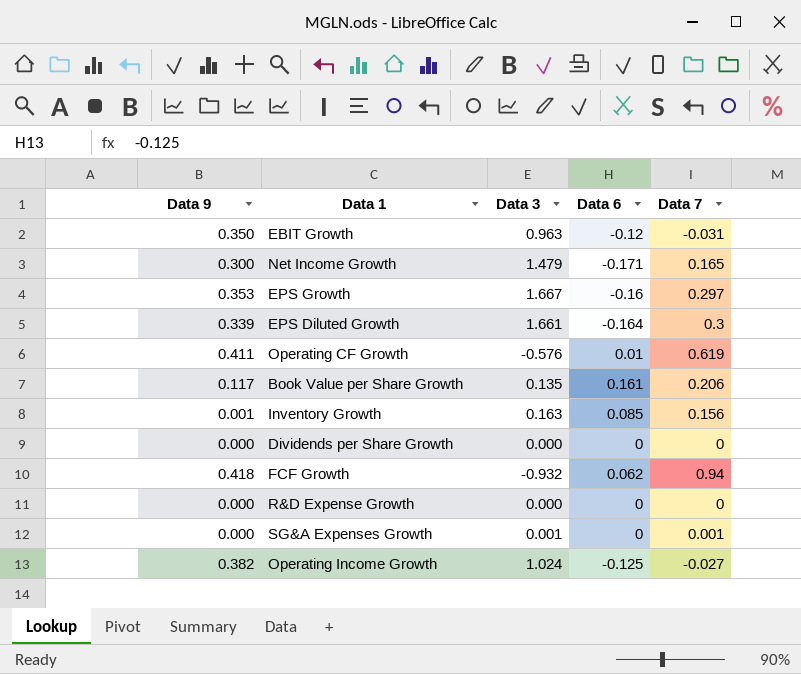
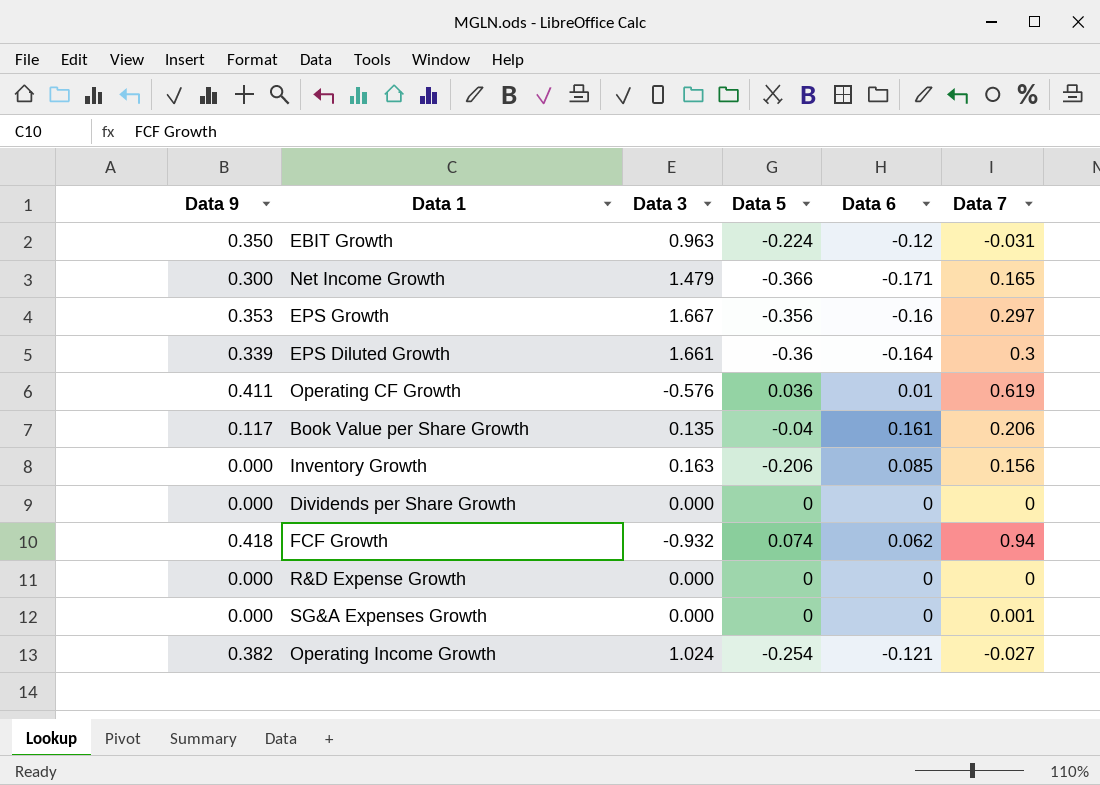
column Data 5 | position: none -> 4
Inventory Growth | Data 9: 0.001 -> 0.000
SG&A Expenses Growth | Data 3: 0.001 -> 0.000
Operating Income Growth | Data 6: -0.125 -> -0.121

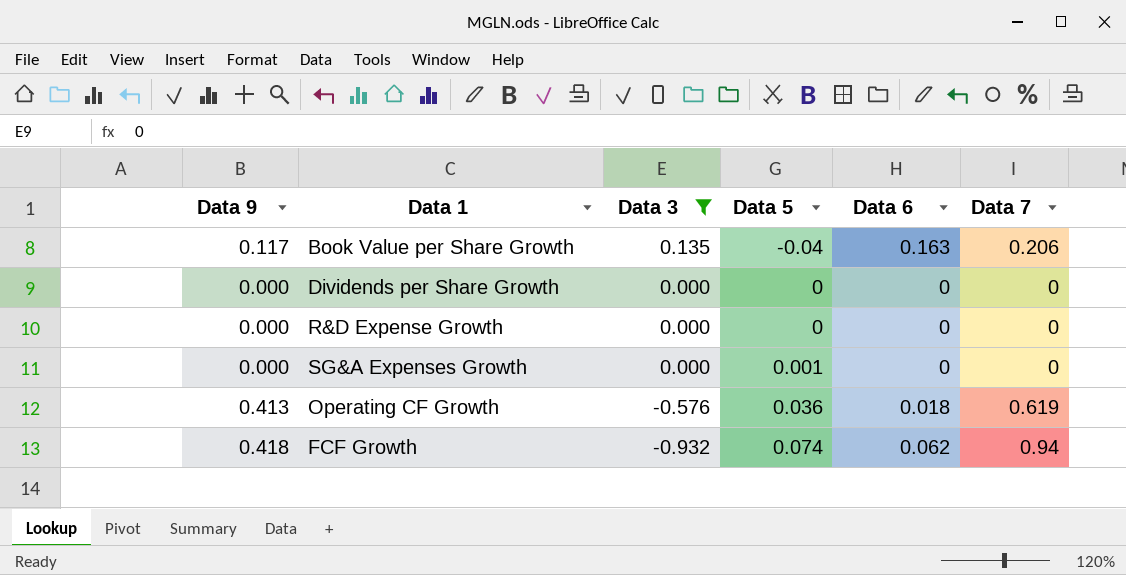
filter: none -> Data 3 <= 0.135
row order: none -> Data 3 descending
Book Value per Share Growth | Data 6: 0.161 -> 0.163
SG&A Expenses Growth | Data 5: 0 -> 0.001
SG&A Expenses Growth | Data 7: 0.001 -> 0
Operating CF Growth | Data 9: 0.411 -> 0.413
Operating CF Growth | Data 6: 0.01 -> 0.018

